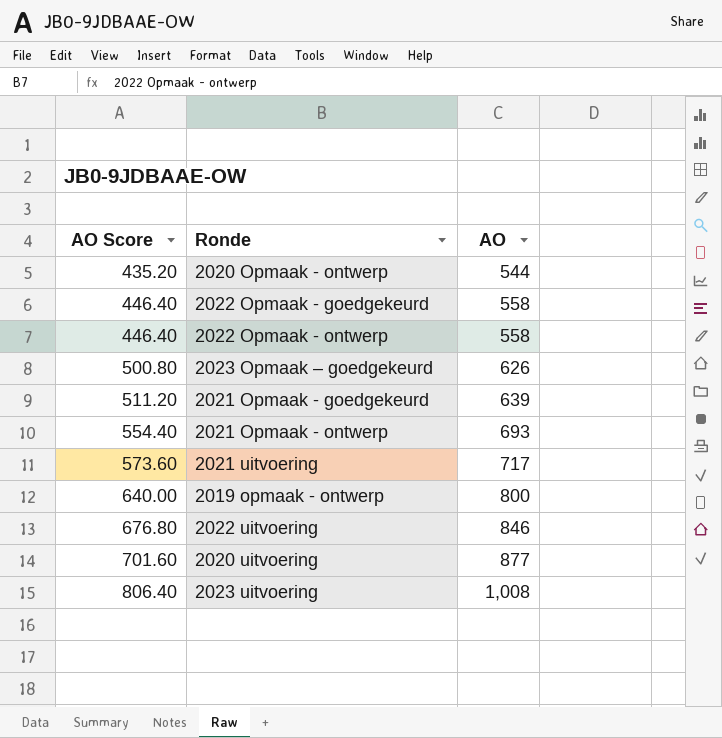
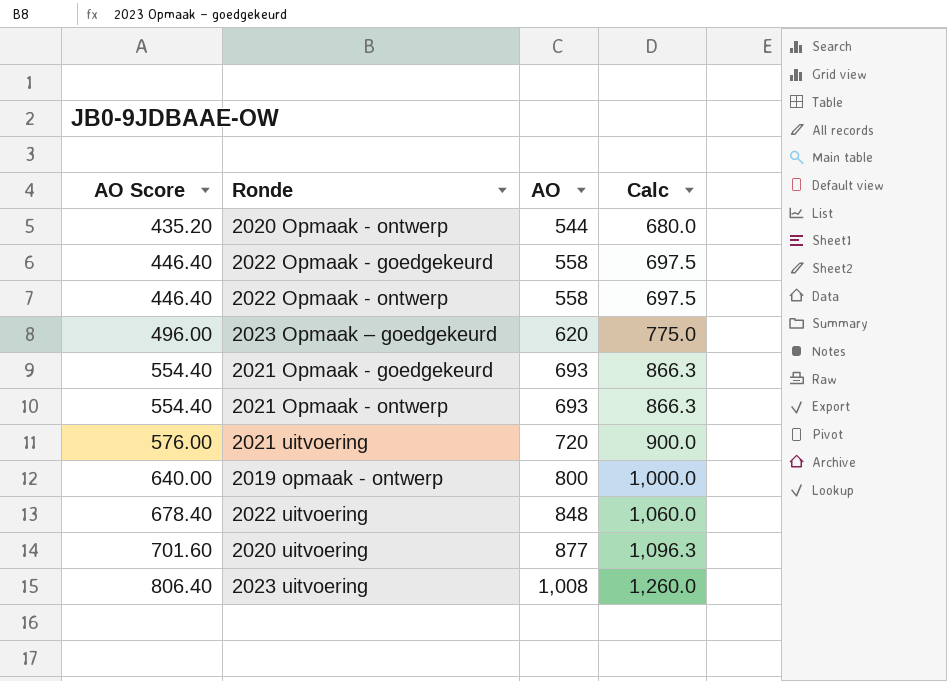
column Calc | formula: none -> [AO] * 1.25
2023 Opmaak – goedgekeurd | AO Score: 500.80 -> 496.00
2023 Opmaak – goedgekeurd | AO: 626 -> 620
2021 Opmaak - goedgekeurd | AO Score: 511.20 -> 554.40
2021 Opmaak - goedgekeurd | AO: 639 -> 693
2021 uitvoering | AO Score: 573.60 -> 576.00
2021 uitvoering | AO: 717 -> 720
2022 uitvoering | AO Score: 676.80 -> 678.40
2022 uitvoering | AO: 846 -> 848

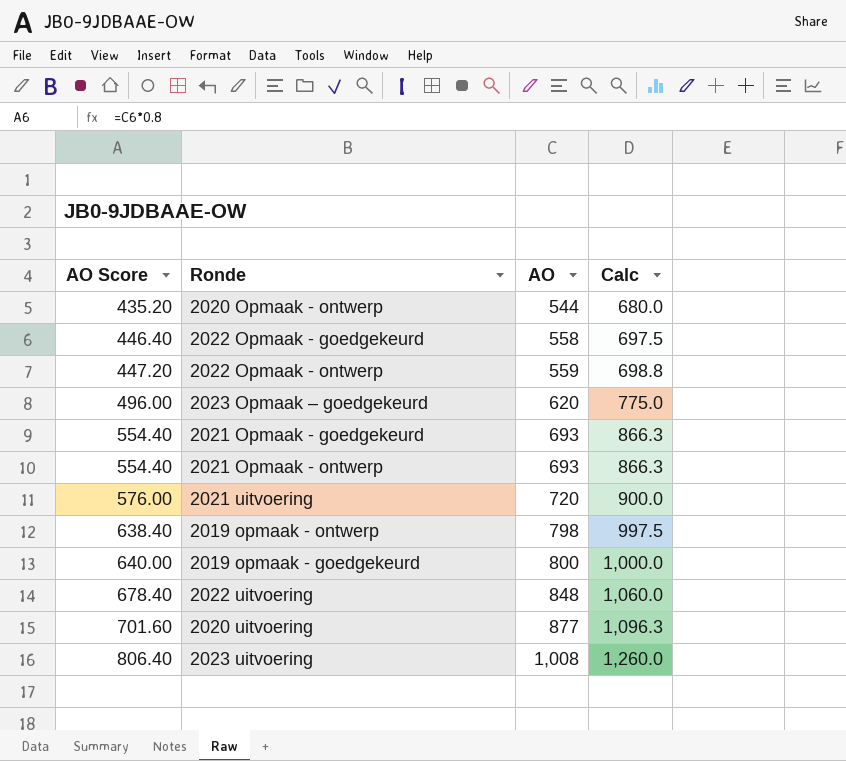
2022 Opmaak - ontwerp | AO Score: 446.40 -> 447.20
2022 Opmaak - ontwerp | AO: 558 -> 559
2022 Opmaak - ontwerp | Calc: 697.5 -> 698.8
2019 opmaak - ontwerp | AO Score: 640.00 -> 638.40
2019 opmaak - ontwerp | AO: 800 -> 798
2019 opmaak - ontwerp | Calc: 1,000.0 -> 997.5
row 2019 opmaak - goedgekeurd: none -> 640.00 | 800 | 1,000.0

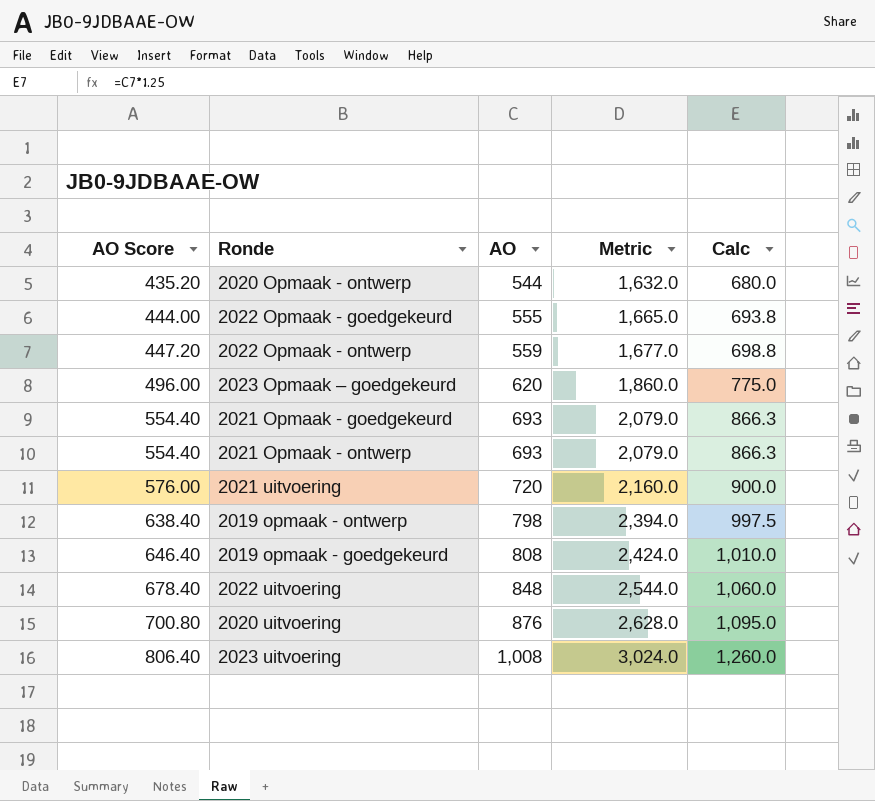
column Metric | formula: none -> [AO] * 3
2022 Opmaak - goedgekeurd | AO Score: 446.40 -> 444.00
2022 Opmaak - goedgekeurd | AO: 558 -> 555
2022 Opmaak - goedgekeurd | Calc: 697.5 -> 693.8
2019 opmaak - goedgekeurd | AO Score: 640.00 -> 646.40
2019 opmaak - goedgekeurd | AO: 800 -> 808
2019 opmaak - goedgekeurd | Calc: 1,000.0 -> 1,010.0
2020 uitvoering | AO Score: 701.60 -> 700.80
2020 uitvoering | AO: 877 -> 876
2020 uitvoering | Calc: 1,096.3 -> 1,095.0

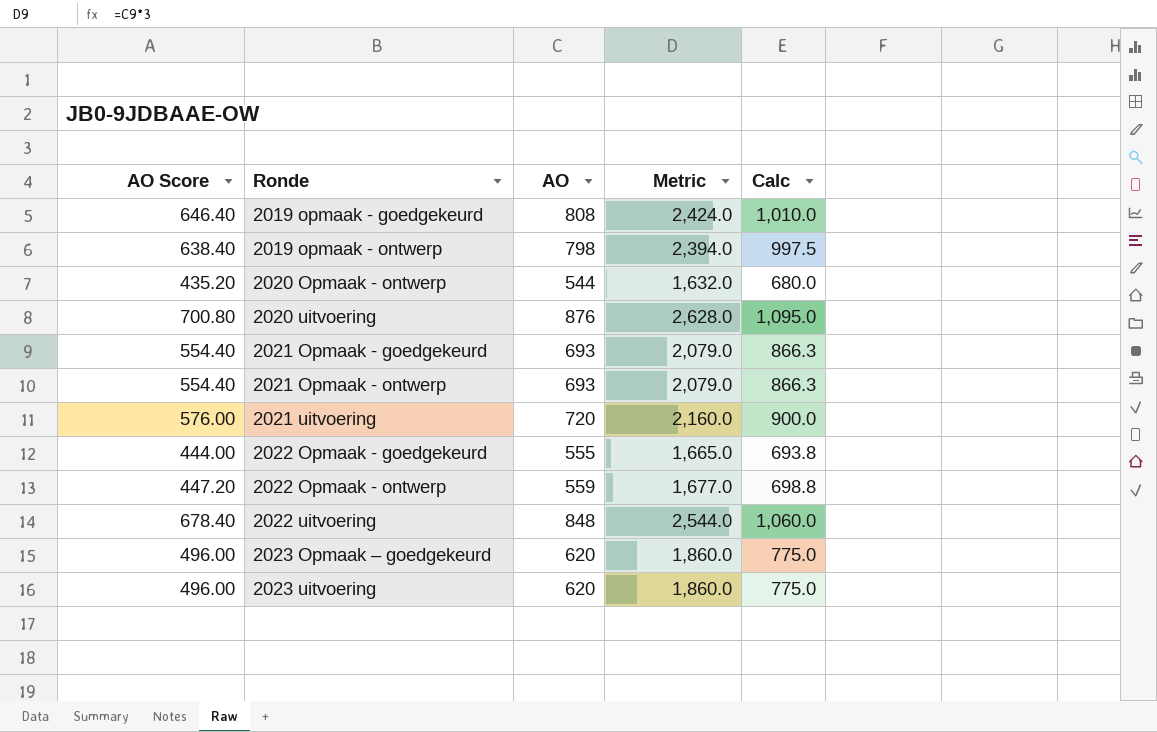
row order: AO Score ascending -> Ronde ascending
2023 uitvoering | AO Score: 806.40 -> 496.00
2023 uitvoering | AO: 1,008 -> 620
2023 uitvoering | Metric: 3,024.0 -> 1,860.0
2023 uitvoering | Calc: 1,260.0 -> 775.0

